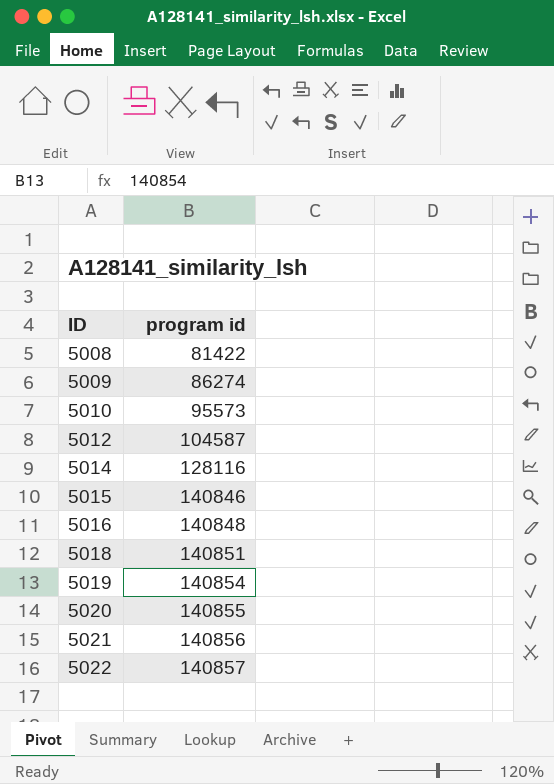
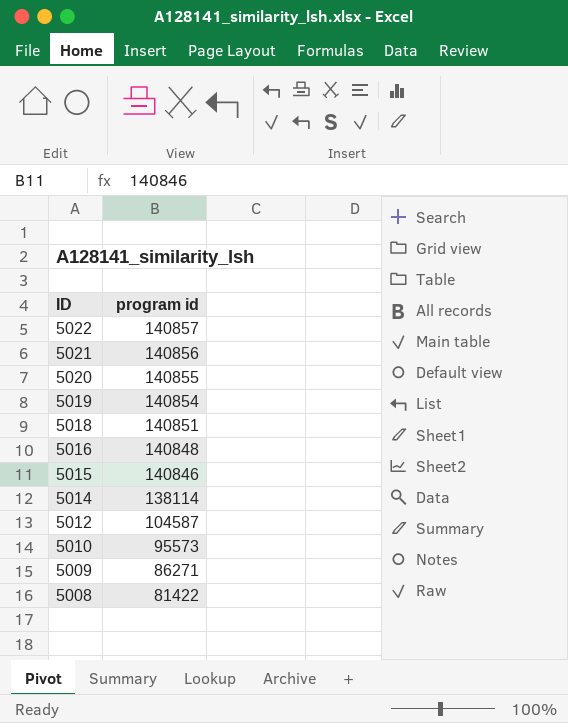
row order: ID ascending -> ID descending
5014 | program id: 128116 -> 138114
5009 | program id: 86274 -> 86271

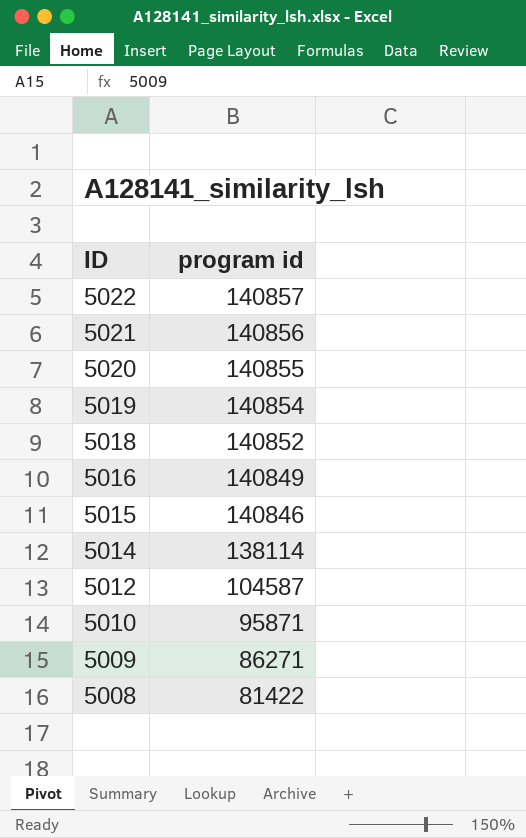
5018 | program id: 140851 -> 140852
5016 | program id: 140848 -> 140849
5010 | program id: 95573 -> 95871

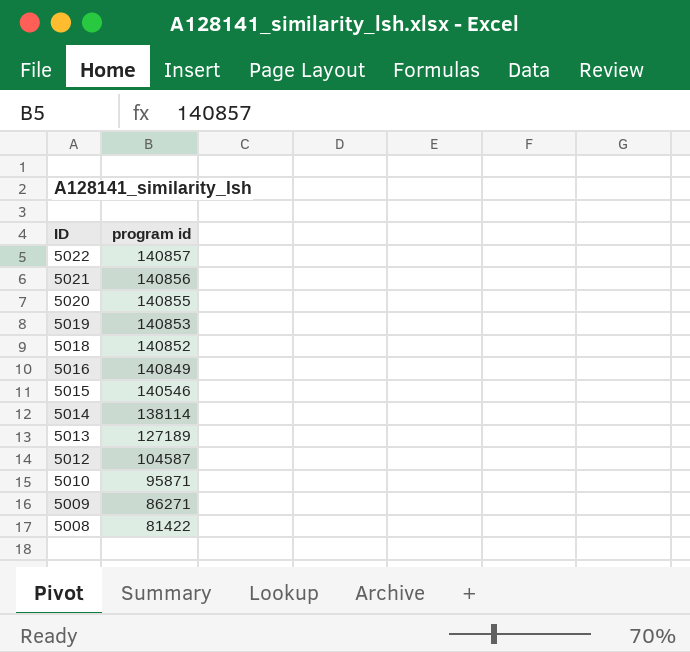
5019 | program id: 140854 -> 140853
5015 | program id: 140846 -> 140546
row 5013: none -> 127189

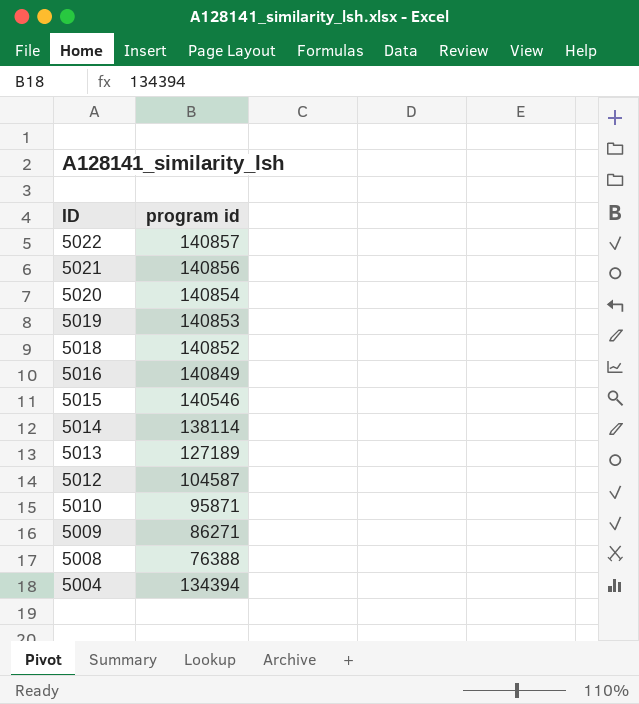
5020 | program id: 140855 -> 140854
5008 | program id: 81422 -> 76388
row 5004: none -> 134394

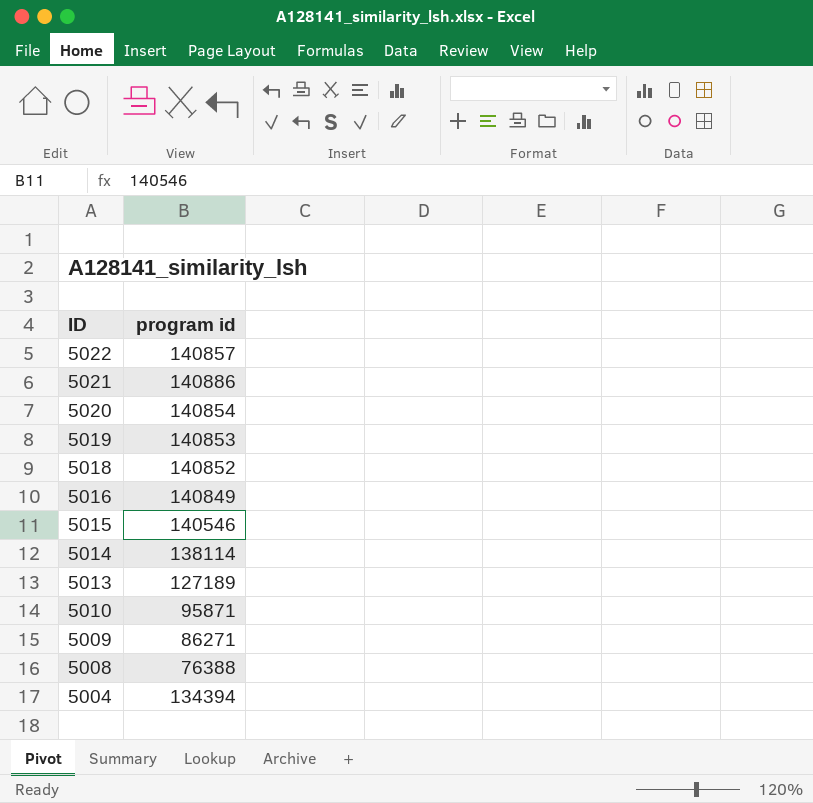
row 5012: 104587 -> none
5021 | program id: 140856 -> 140886

